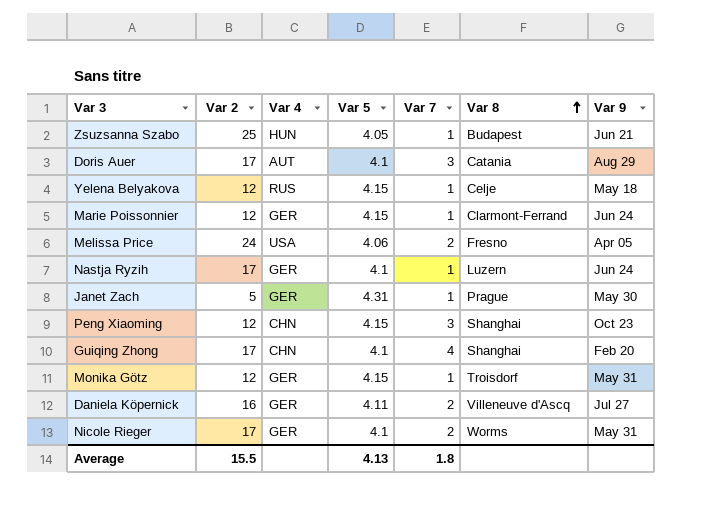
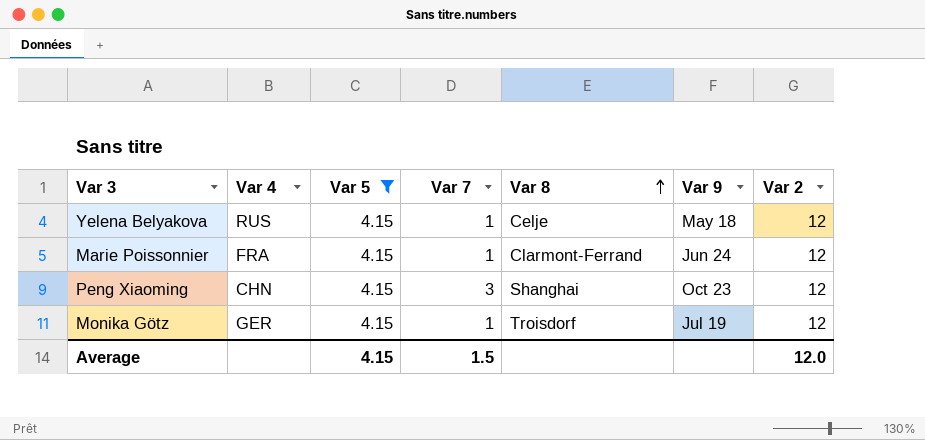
filter: none -> Var 5 = 4.15
column Var 2 | position: 2 -> 7
Marie Poissonnier | Var 4: GER -> FRA
Monika Götz | Var 9: May 31 -> Jul 19
Average | Var 5: 4.13 -> 4.15
Average | Var 7: 1.8 -> 1.5
Average | Var 2: 15.5 -> 12.0

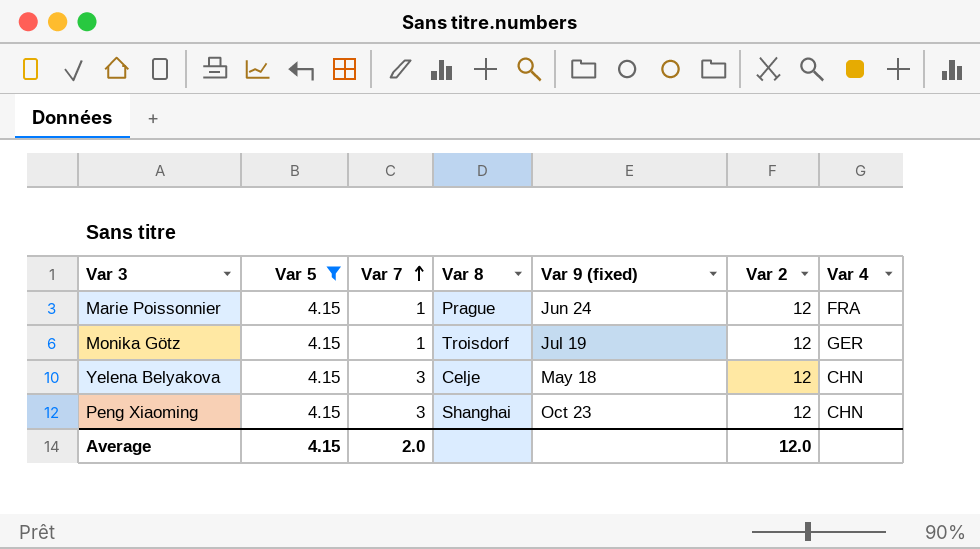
row order: Var 8 ascending -> Var 7 ascending
column name: Var 9 -> Var 9 (fixed)
column Var 4 | position: 2 -> 7
Marie Poissonnier | Var 8: Clarmont-Ferrand -> Prague
Yelena Belyakova | Var 7: 1 -> 3
Yelena Belyakova | Var 4: RUS -> CHN
Average | Var 7: 1.5 -> 2.0

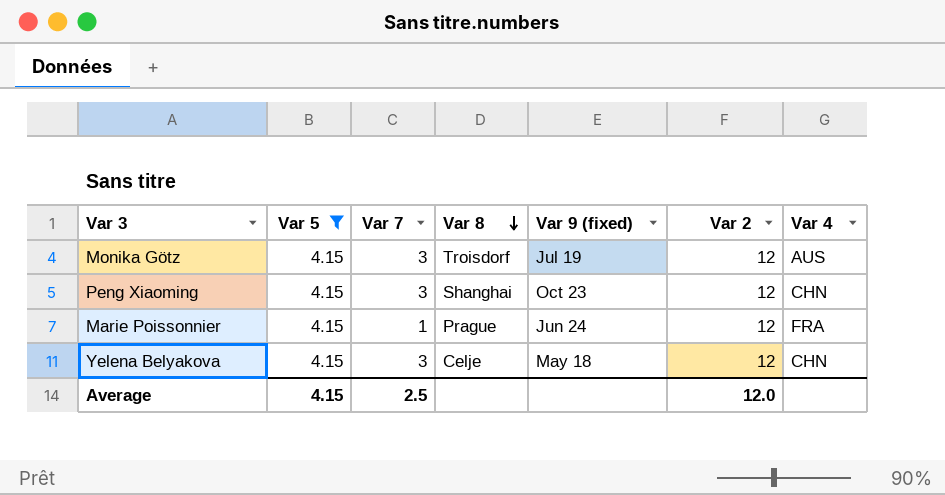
row order: Var 7 ascending -> Var 8 descending
Monika Götz | Var 7: 1 -> 3
Monika Götz | Var 4: GER -> AUS
Average | Var 7: 2.0 -> 2.5

